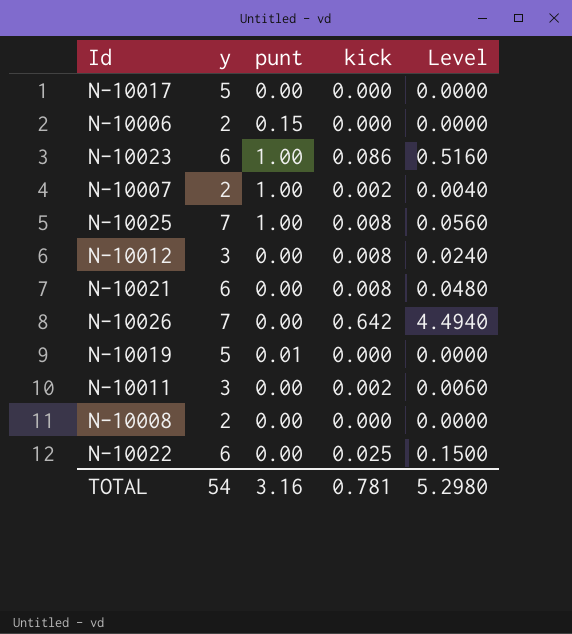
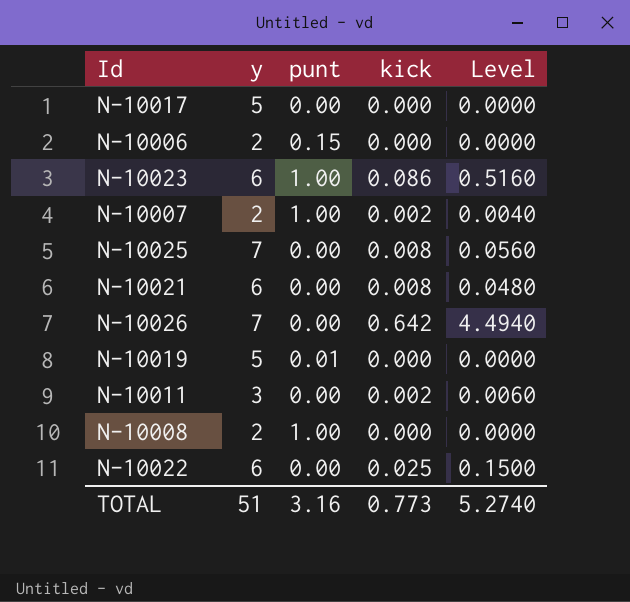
row N-10012: 3 | 0.00 | 0.008 | 0.0240 -> none
N-10025 | punt: 1.00 -> 0.00
N-10008 | punt: 0.00 -> 1.00
TOTAL | y: 54 -> 51
TOTAL | kick: 0.781 -> 0.773
TOTAL | Level: 5.2980 -> 5.2740

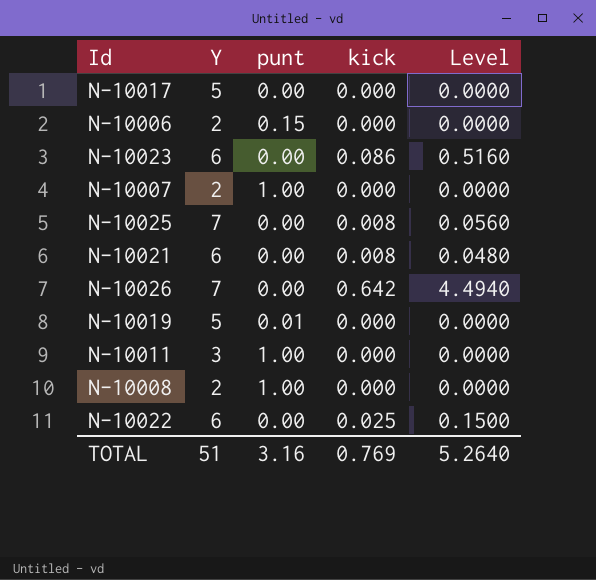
column name: y -> Y
N-10023 | punt: 1.00 -> 0.00
N-10007 | kick: 0.002 -> 0.000
N-10007 | Level: 0.0040 -> 0.0000
N-10011 | punt: 0.00 -> 1.00
N-10011 | kick: 0.002 -> 0.000
N-10011 | Level: 0.0060 -> 0.0000
TOTAL | kick: 0.773 -> 0.769
TOTAL | Level: 5.2740 -> 5.2640

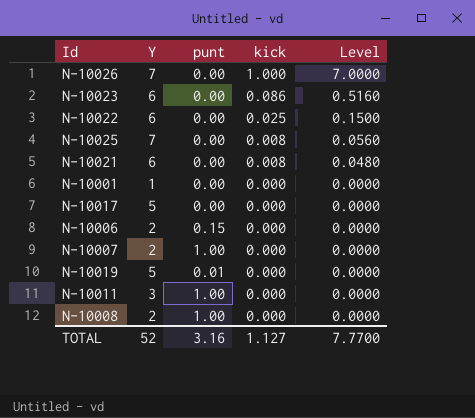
row order: none -> kick descending
N-10026 | kick: 0.642 -> 1.000
N-10026 | Level: 4.4940 -> 7.0000
row N-10001: none -> 1 | 0.00 | 0.000 | 0.0000
TOTAL | Y: 51 -> 52
TOTAL | kick: 0.769 -> 1.127
TOTAL | Level: 5.2640 -> 7.7700

